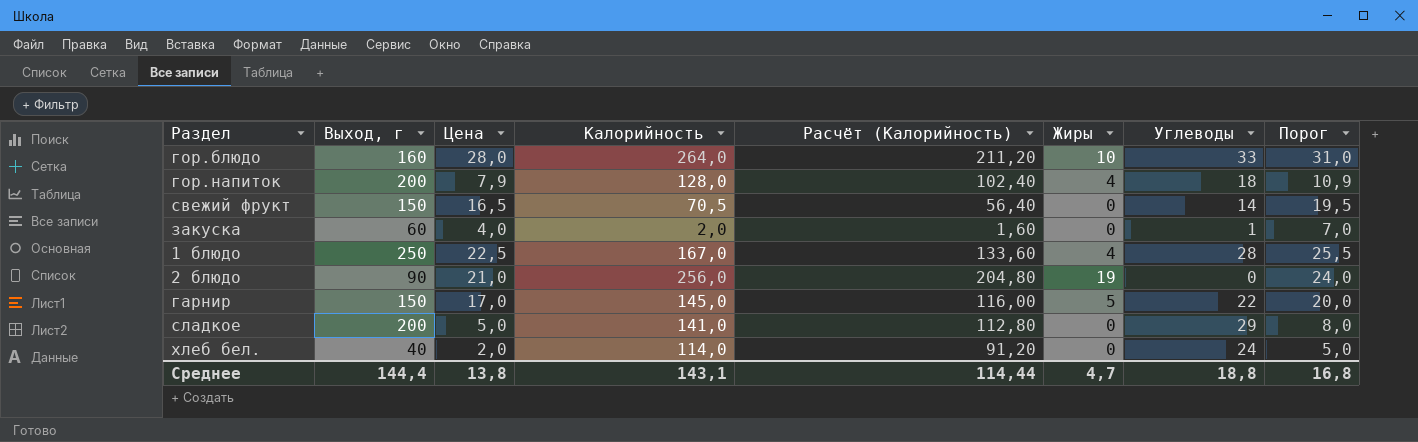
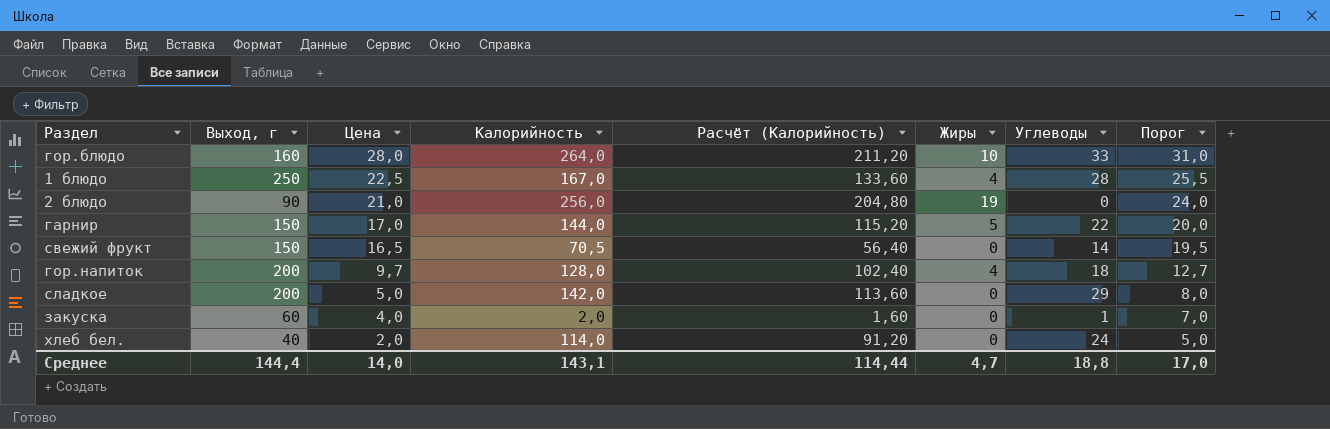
row order: none -> Цена descending
гарнир | Калорийность: 145,0 -> 144,0
гарнир | Расчёт (Калорийность): 116,00 -> 115,20
гор.напиток | Цена: 7,9 -> 9,7
гор.напиток | Порог: 10,9 -> 12,7
сладкое | Калорийность: 141,0 -> 142,0
сладкое | Расчёт (Калорийность): 112,80 -> 113,60
Среднее | Цена: 13,8 -> 14,0
Среднее | Порог: 16,8 -> 17,0

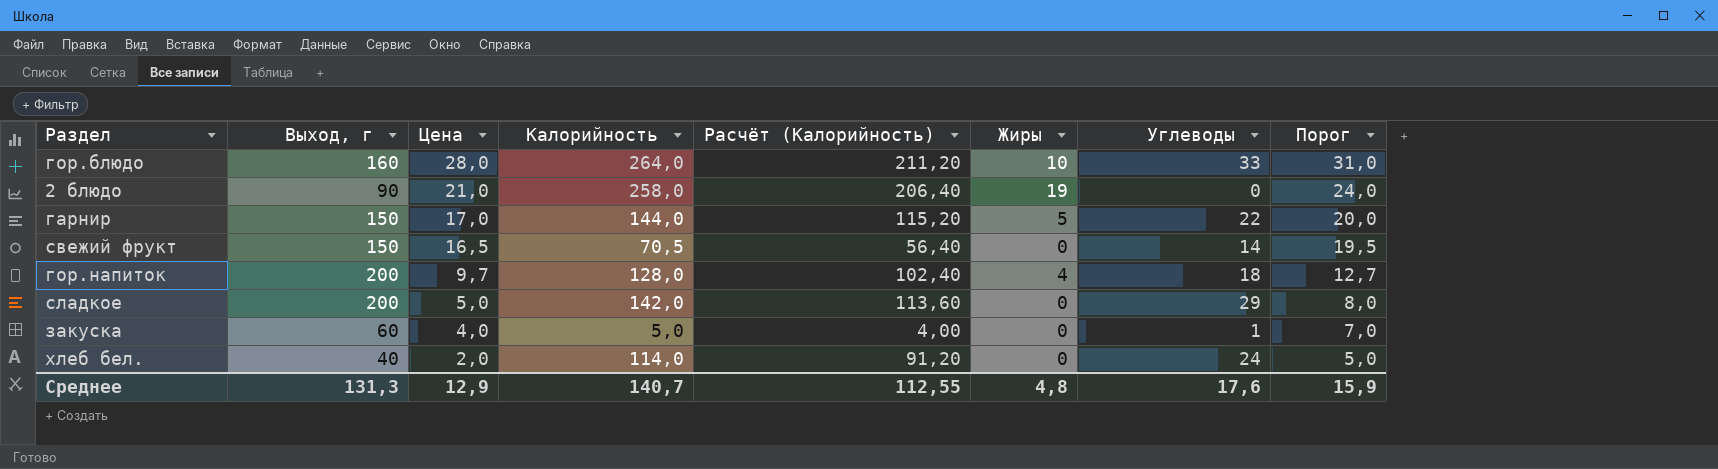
row 1 блюдо: 250 | 22,5 | 167,0 | 133,60 | 4 | 28 | 25,5 -> none
2 блюдо | Калорийность: 256,0 -> 258,0
2 блюдо | Расчёт (Калорийность): 204,80 -> 206,40
закуска | Калорийность: 2,0 -> 5,0
закуска | Расчёт (Калорийность): 1,60 -> 4,00
Среднее | Выход, г: 144,4 -> 131,3
Среднее | Цена: 14,0 -> 12,9
Среднее | Калорийность: 143,1 -> 140,7
Среднее | Расчёт (Калорийность): 114,44 -> 112,55
Среднее | Жиры: 4,7 -> 4,8
Среднее | Углеводы: 18,8 -> 17,6
Среднее | Порог: 17,0 -> 15,9

